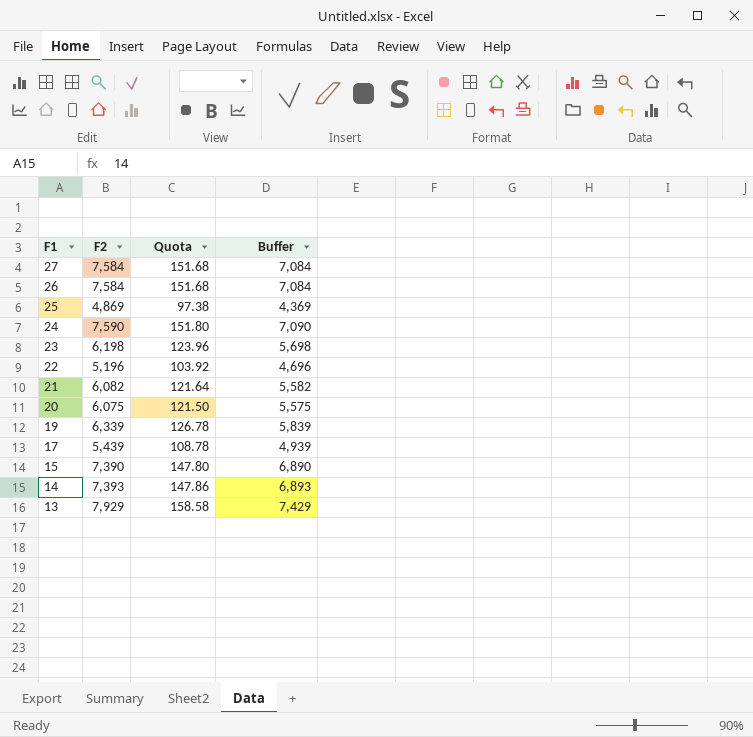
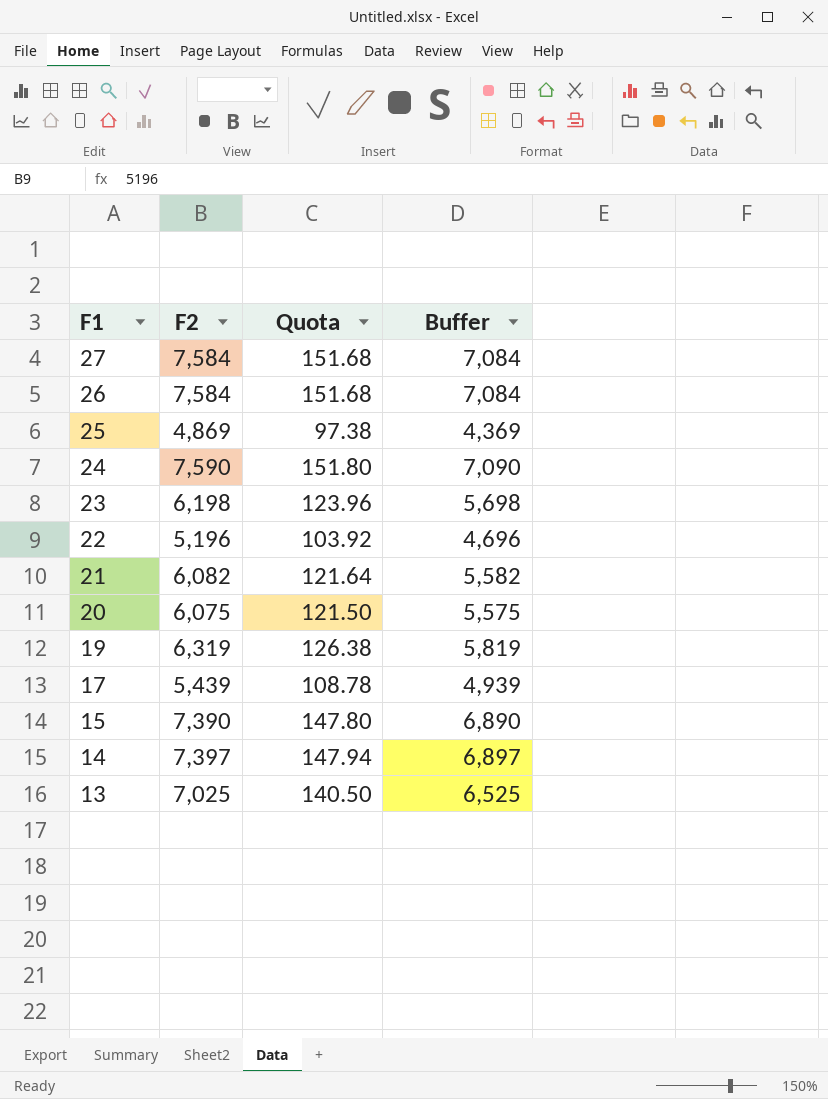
19 | F2: 6,339 -> 6,319
19 | Quota: 126.78 -> 126.38
19 | Buffer: 5,839 -> 5,819
14 | F2: 7,393 -> 7,397
14 | Quota: 147.86 -> 147.94
14 | Buffer: 6,893 -> 6,897
13 | F2: 7,929 -> 7,025
13 | Quota: 158.58 -> 140.50
13 | Buffer: 7,429 -> 6,525

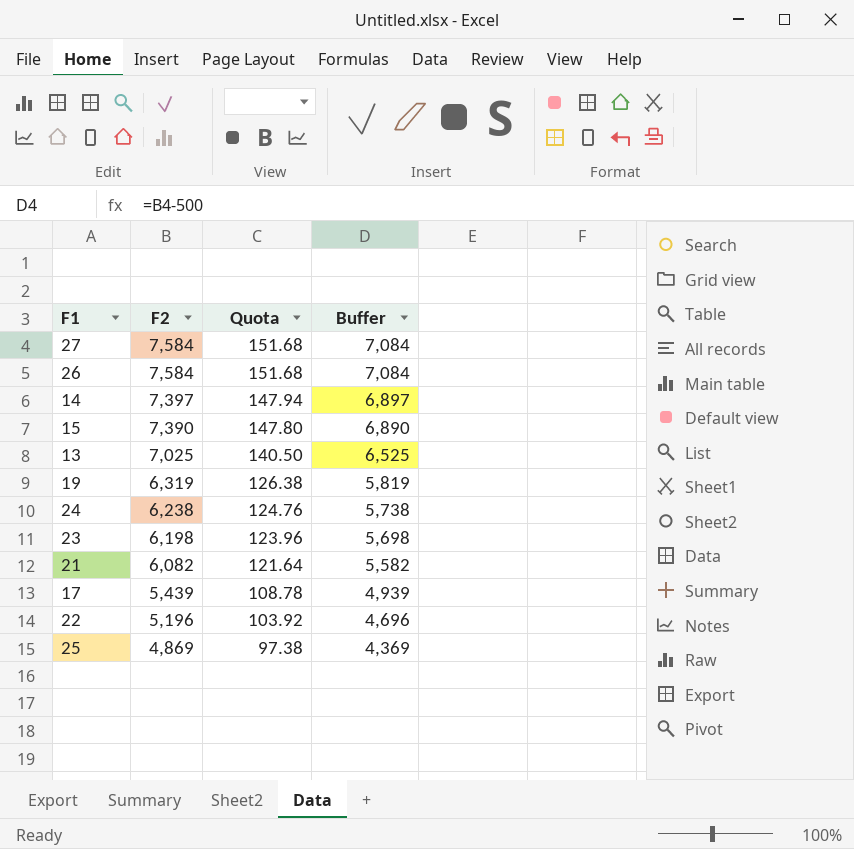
row order: F1 descending -> F2 descending
row 20: 6,075 | 121.50 | 5,575 -> none
24 | F2: 7,590 -> 6,238
24 | Quota: 151.80 -> 124.76
24 | Buffer: 7,090 -> 5,738

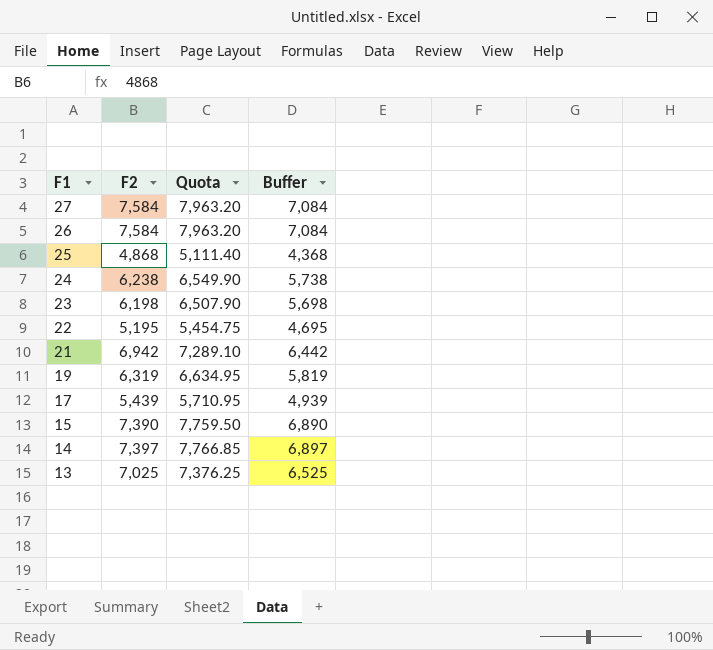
row order: F2 descending -> F1 descending
column Quota | formula: [F2] * 0.02 -> [F2] * 1.05
25 | F2: 4,869 -> 4,868
25 | Buffer: 4,369 -> 4,368
22 | F2: 5,196 -> 5,195
22 | Buffer: 4,696 -> 4,695
21 | F2: 6,082 -> 6,942
21 | Buffer: 5,582 -> 6,442

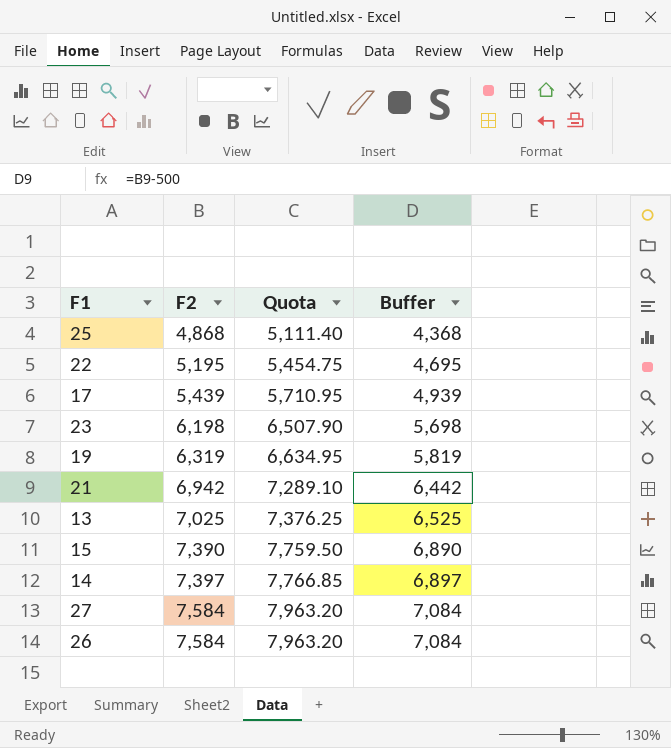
row order: F1 descending -> F2 ascending
row 24: 6,238 | 6,549.90 | 5,738 -> none

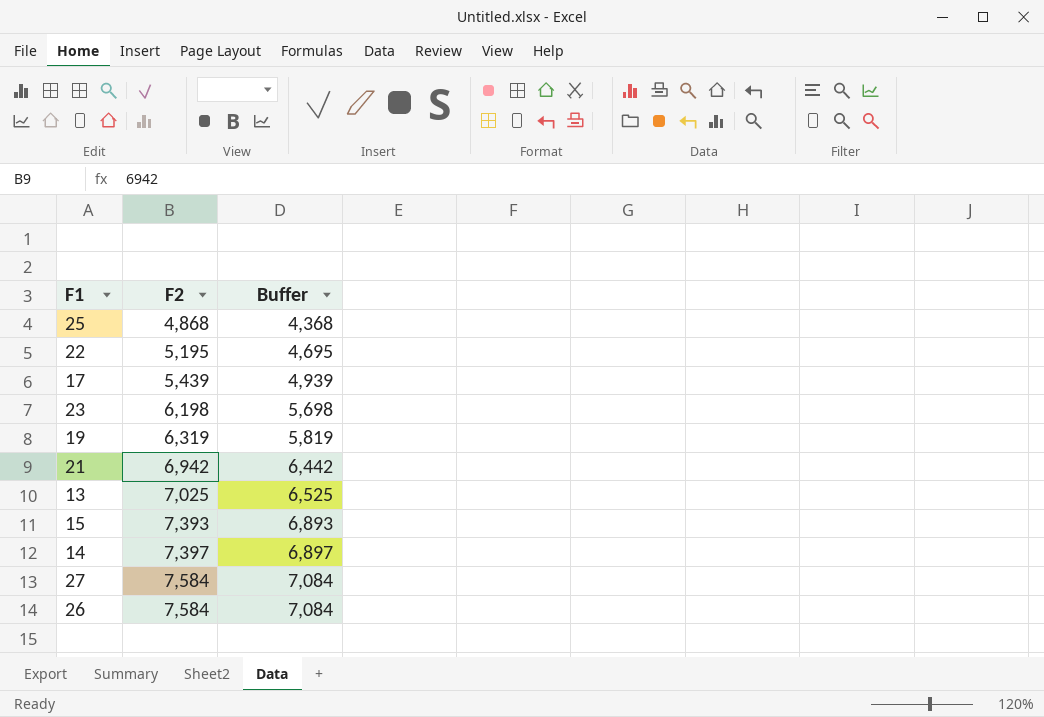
column Quota | formula: [F2] * 1.05 -> none
15 | F2: 7,390 -> 7,393
15 | Buffer: 6,890 -> 6,893

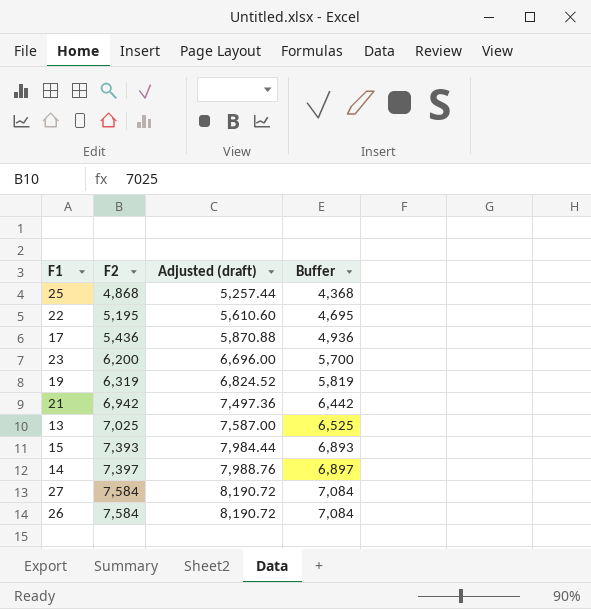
column Adjusted (draft) | formula: none -> [F2] * 1.08
17 | F2: 5,439 -> 5,436
17 | Buffer: 4,939 -> 4,936
23 | F2: 6,198 -> 6,200
23 | Buffer: 5,698 -> 5,700

